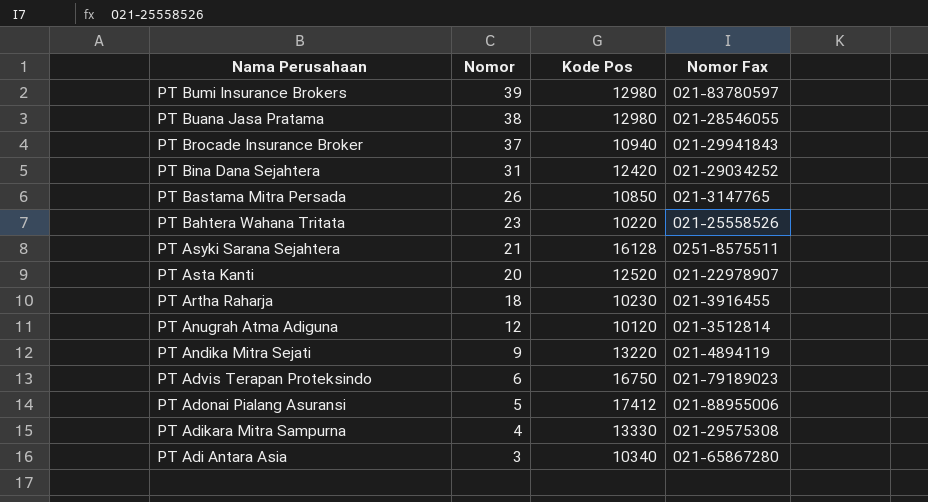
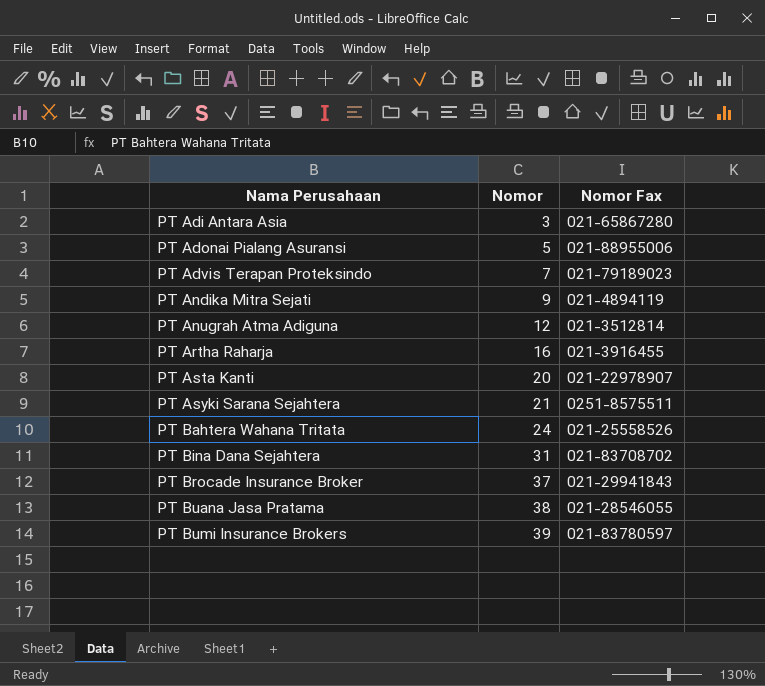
row order: Nama Perusahaan descending -> Nama Perusahaan ascending
column Kode Pos | position: 3 -> none
row PT Bastama Mitra Persada: 26 | 10850 | 021-3147765 -> none
row PT Adikara Mitra Sampurna: 4 | 13330 | 021-29575308 -> none
PT Advis Terapan Proteksindo | Nomor: 6 -> 7
PT Artha Raharja | Nomor: 18 -> 16
PT Bahtera Wahana Tritata | Nomor: 23 -> 24
PT Bina Dana Sejahtera | Nomor Fax: 021-29034252 -> 021-83708702

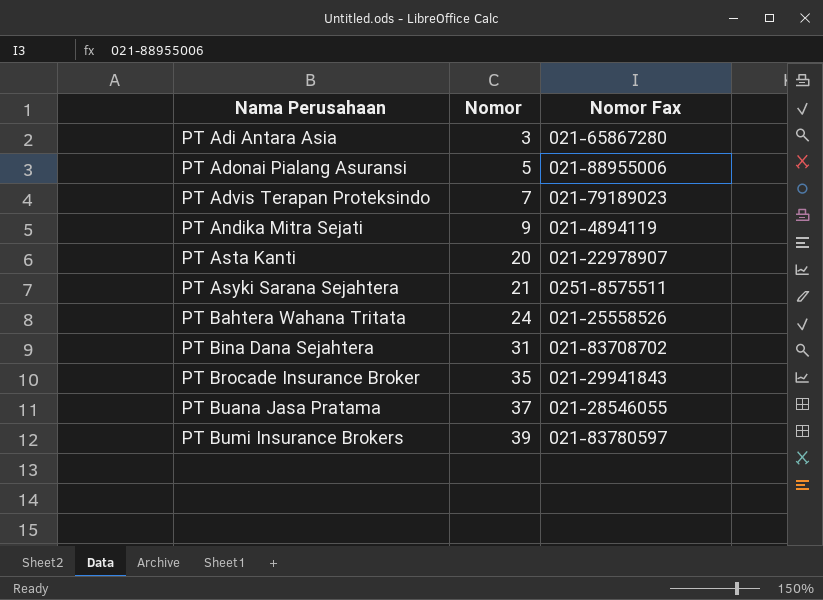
row PT Anugrah Atma Adiguna: 12 | 021-3512814 -> none
row PT Artha Raharja: 16 | 021-3916455 -> none
PT Brocade Insurance Broker | Nomor: 37 -> 35
PT Buana Jasa Pratama | Nomor: 38 -> 37

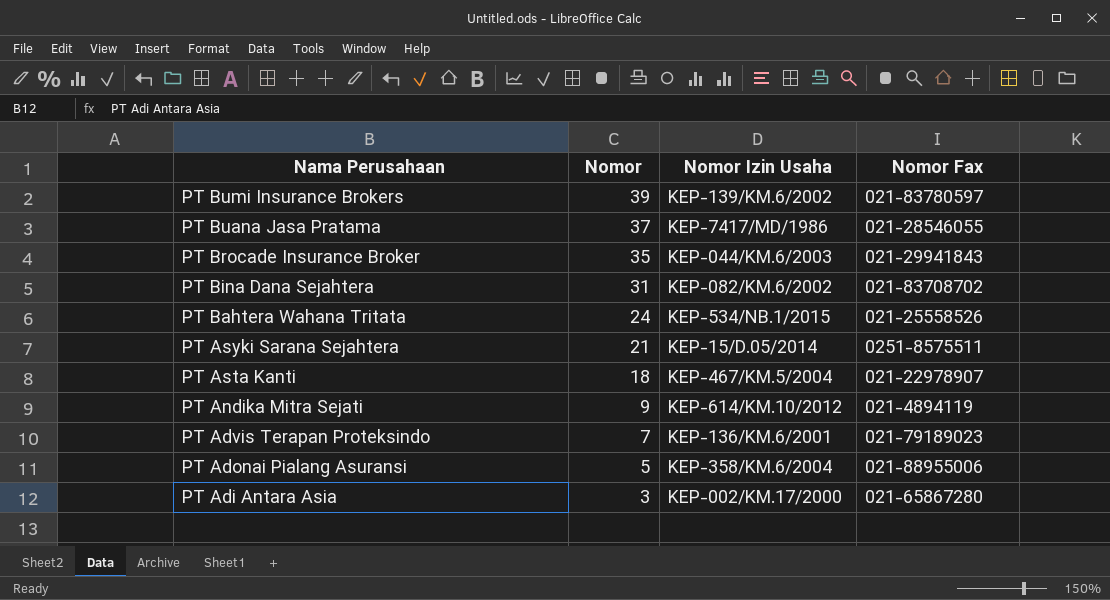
row order: Nama Perusahaan ascending -> Nama Perusahaan descending
column Nomor Izin Usaha | position: none -> 3
PT Asta Kanti | Nomor: 20 -> 18

